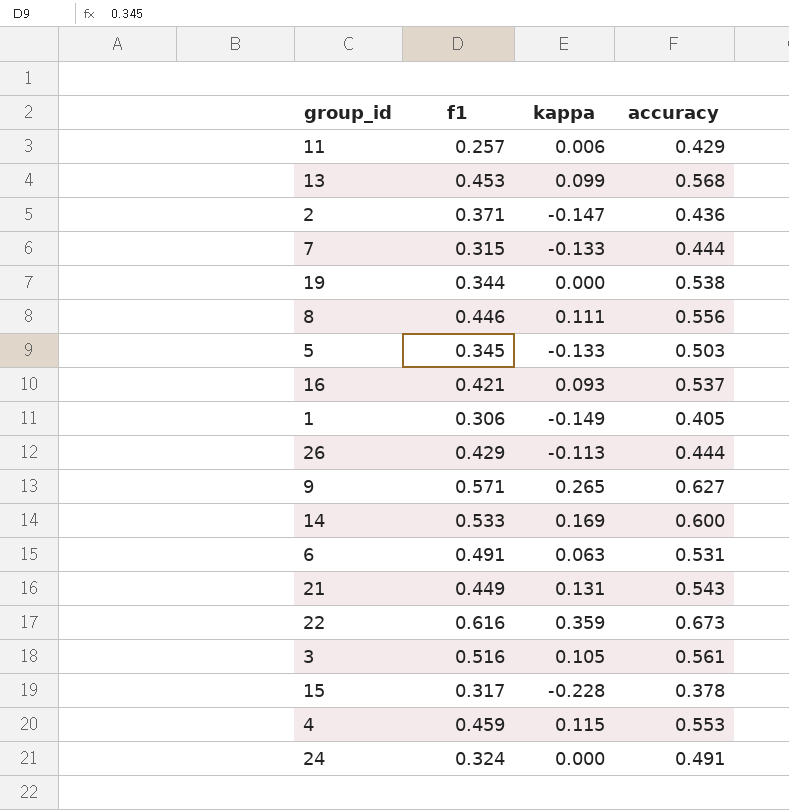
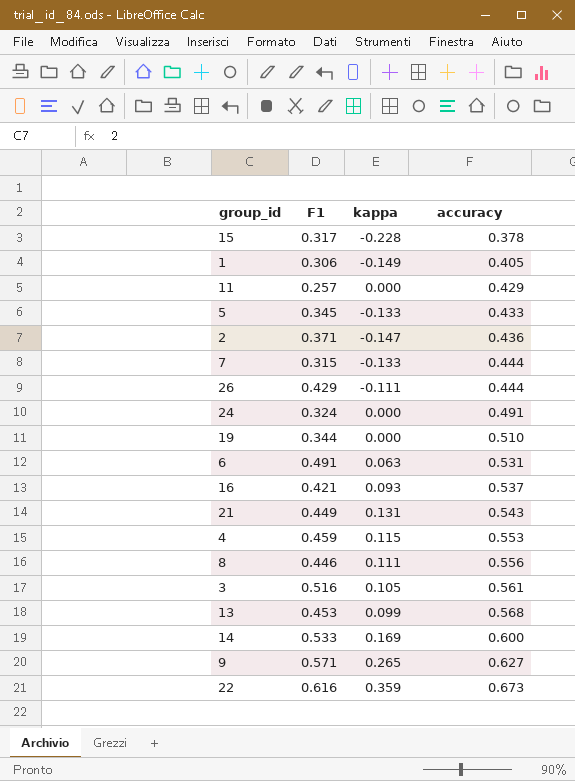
row order: none -> accuracy ascending
column name: f1 -> F1
11 | kappa: 0.006 -> 0.000
5 | accuracy: 0.503 -> 0.433
26 | kappa: -0.113 -> -0.111
19 | accuracy: 0.538 -> 0.510

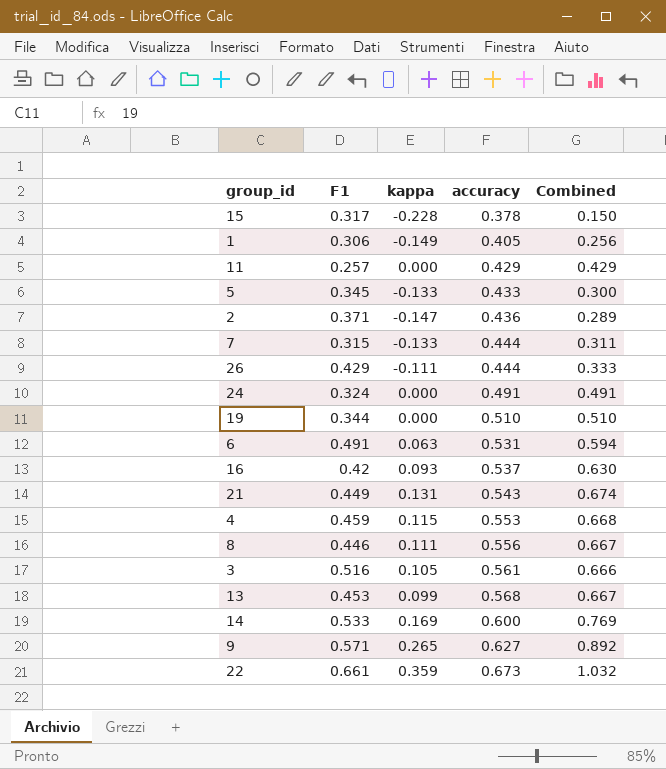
column Combined | formula: none -> [kappa] + [accuracy]
16 | F1: 0.421 -> 0.42
22 | F1: 0.616 -> 0.661

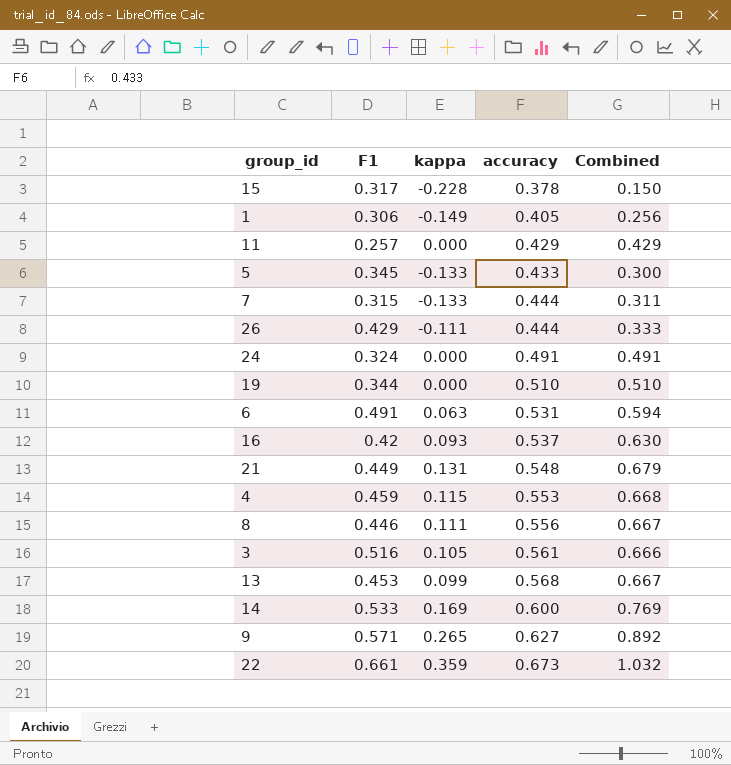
row 2: 0.371 | -0.147 | 0.436 | 0.289 -> none
21 | accuracy: 0.543 -> 0.548
21 | Combined: 0.674 -> 0.679

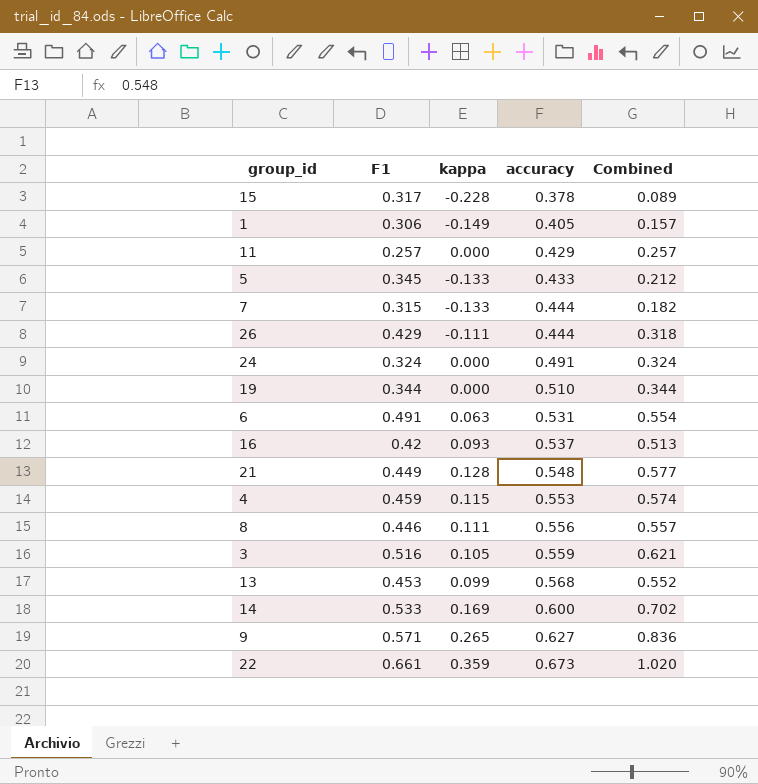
column Combined | formula: [kappa] + [accuracy] -> [F1] + [kappa]
21 | kappa: 0.131 -> 0.128
3 | accuracy: 0.561 -> 0.559

